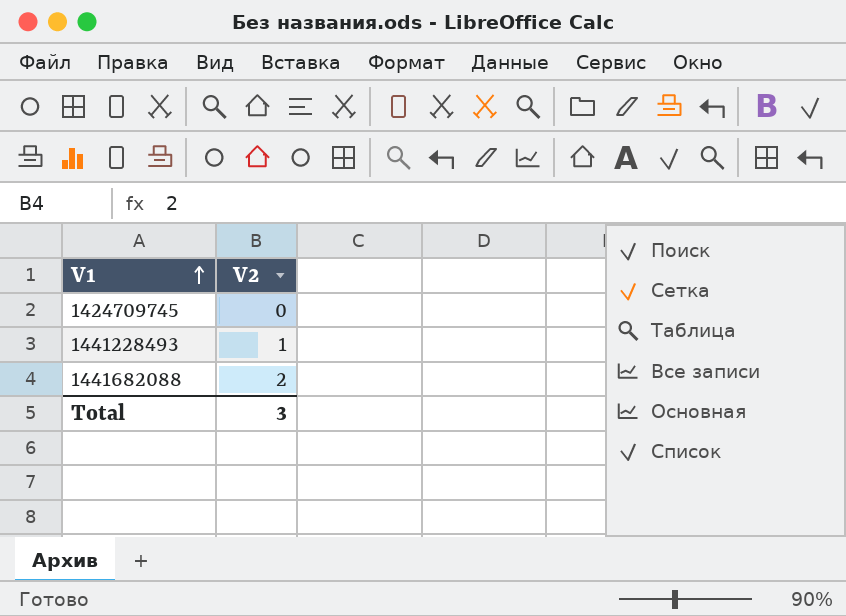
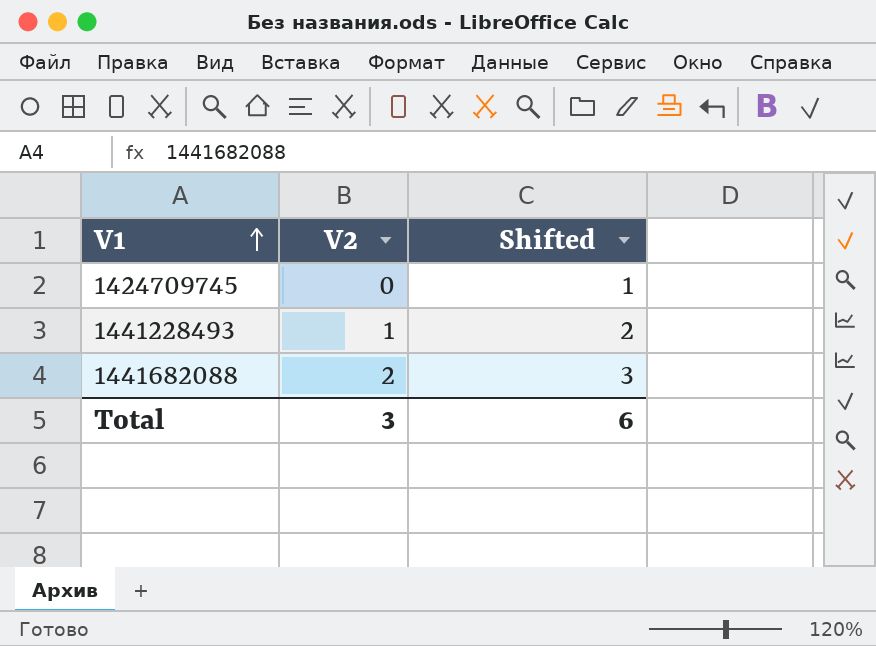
column Shifted | formula: none -> [V2] + 1

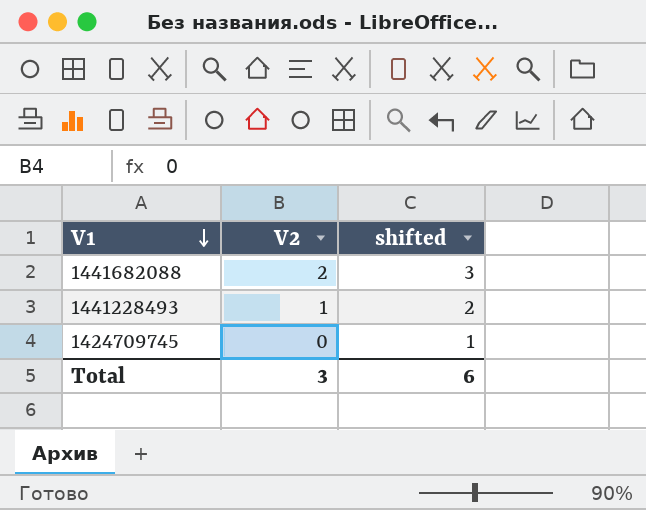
row order: V1 ascending -> V1 descending
column name: Shifted -> shifted

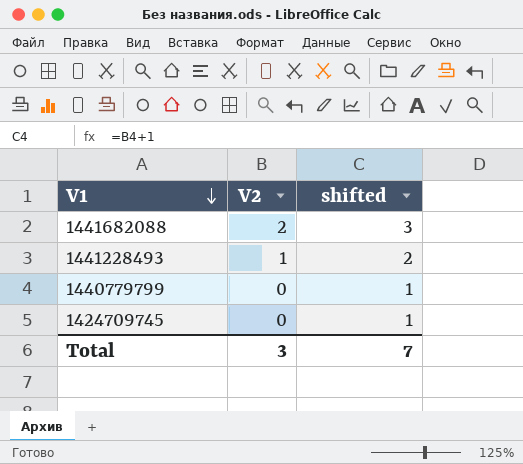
row 1440779799: none -> 0 | 1
Total | shifted: 6 -> 7

